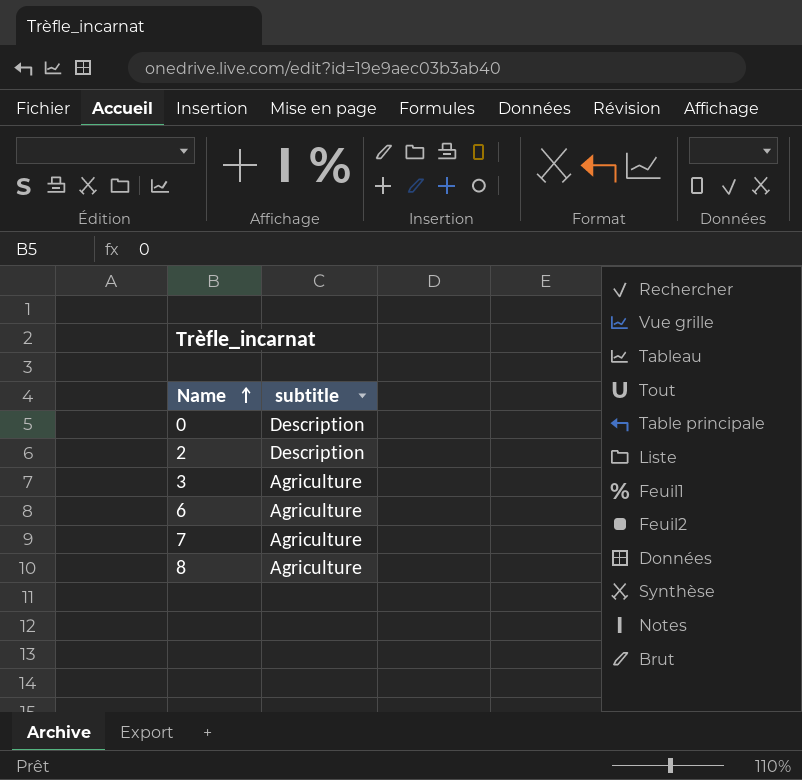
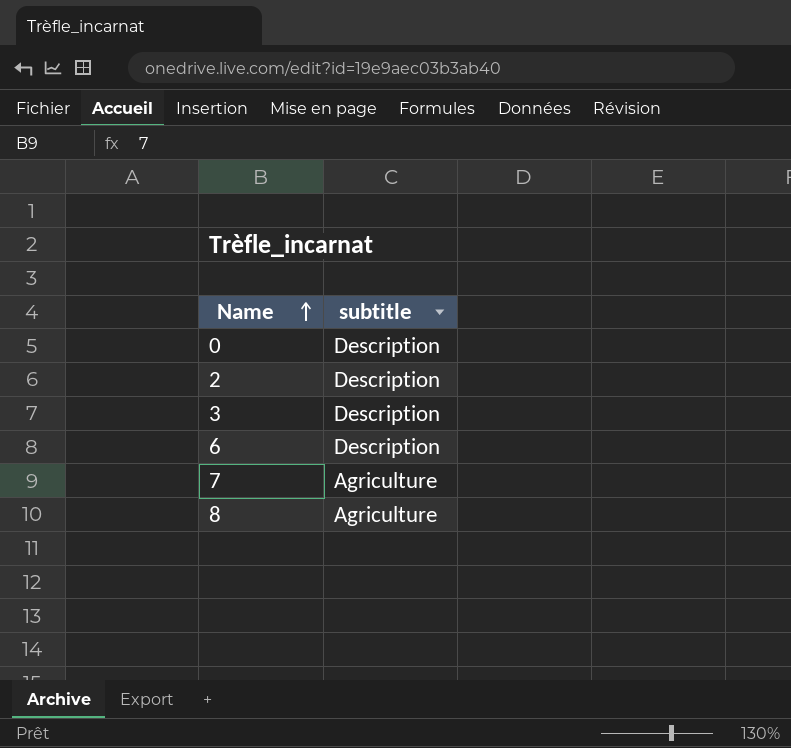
3 | subtitle: Agriculture -> Description
6 | subtitle: Agriculture -> Description

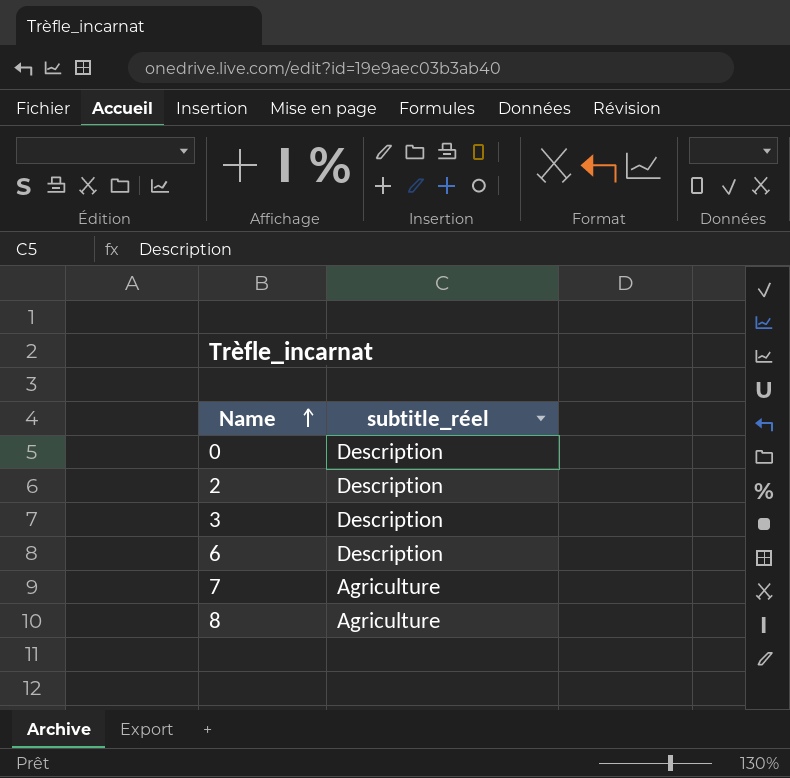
column name: subtitle -> subtitle_réel

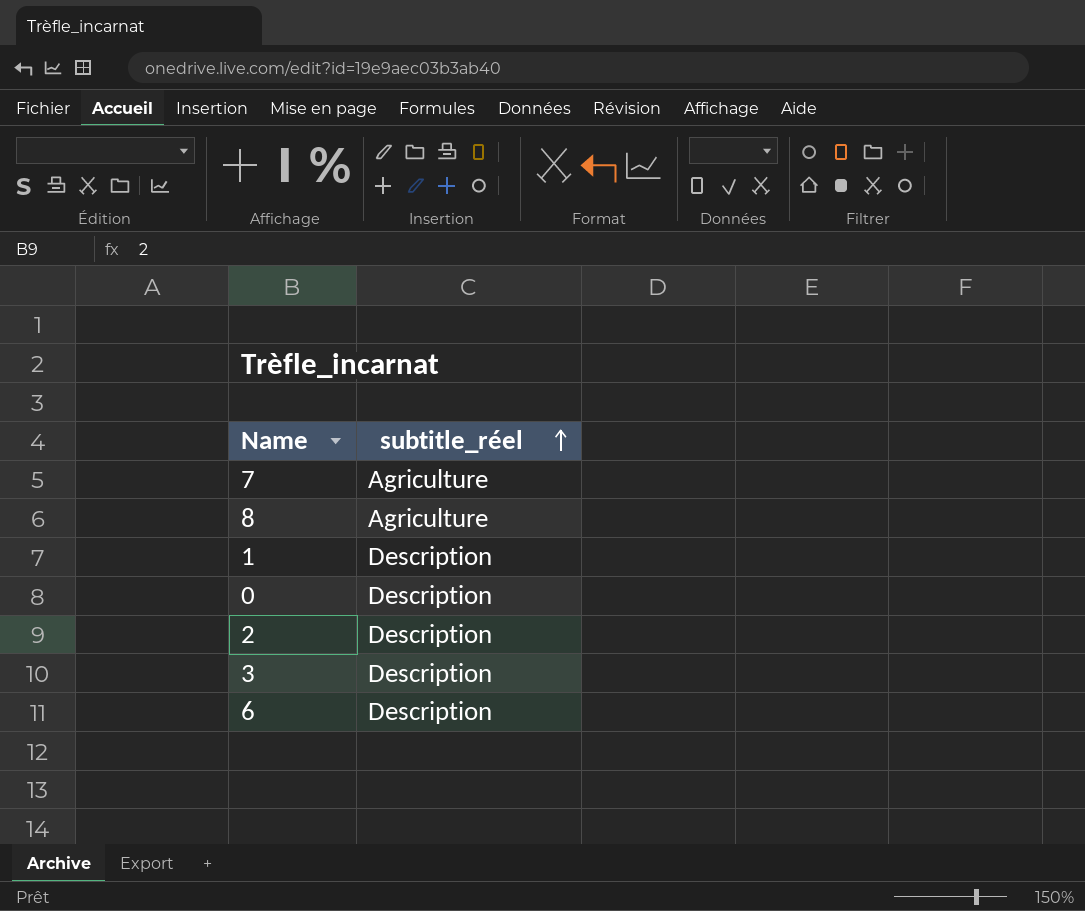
row order: Name ascending -> subtitle_réel ascending
row 1: none -> Description

